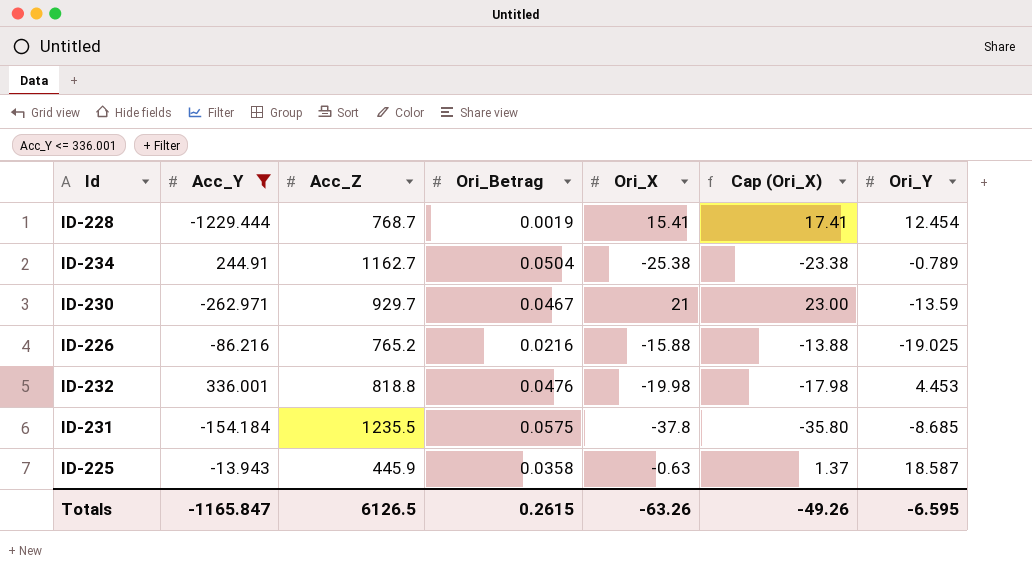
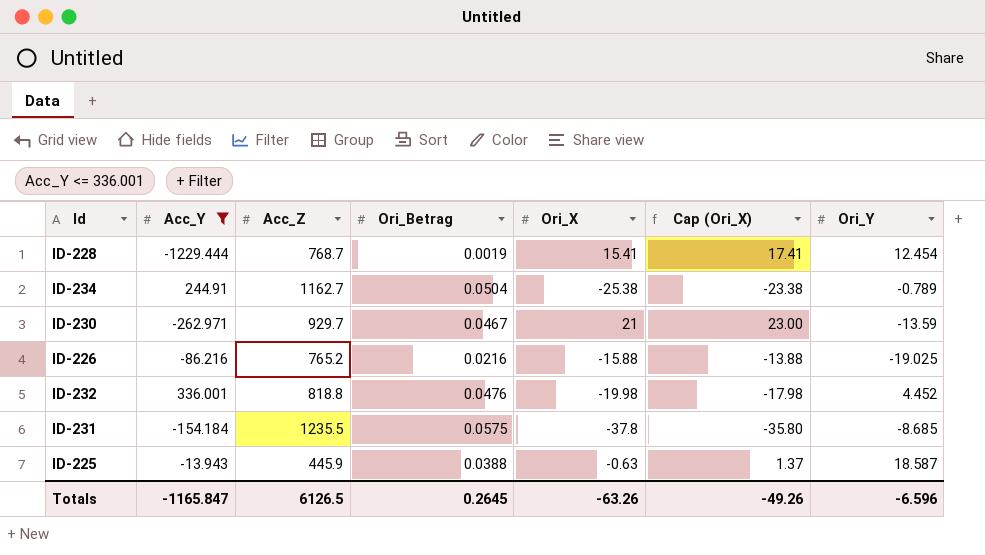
ID-232 | Ori_Y: 4.453 -> 4.452
ID-225 | Ori_Betrag: 0.0358 -> 0.0388
Totals | Ori_Betrag: 0.2615 -> 0.2645
Totals | Ori_Y: -6.595 -> -6.596

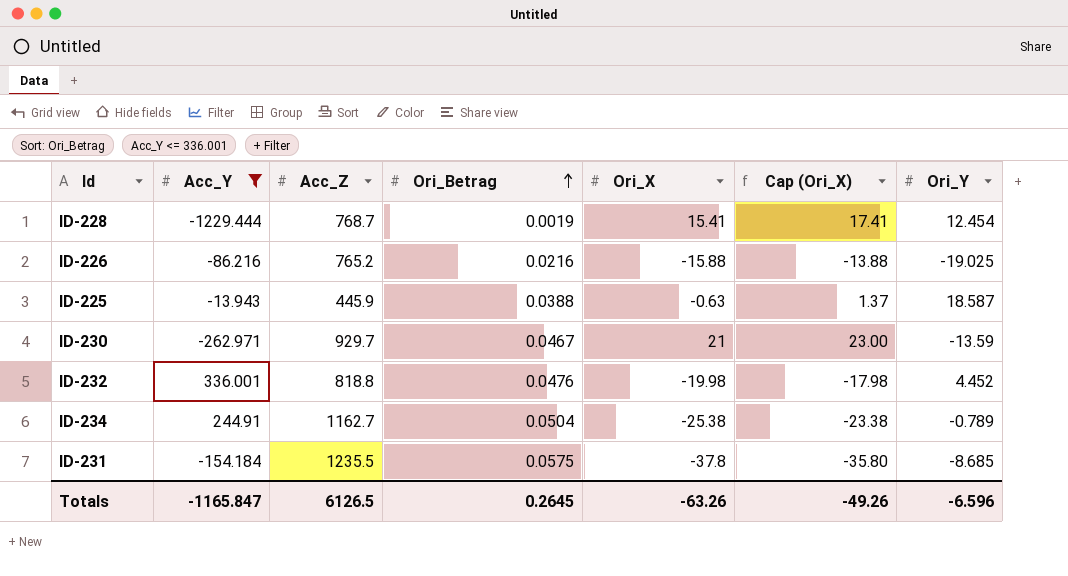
row order: none -> Ori_Betrag ascending

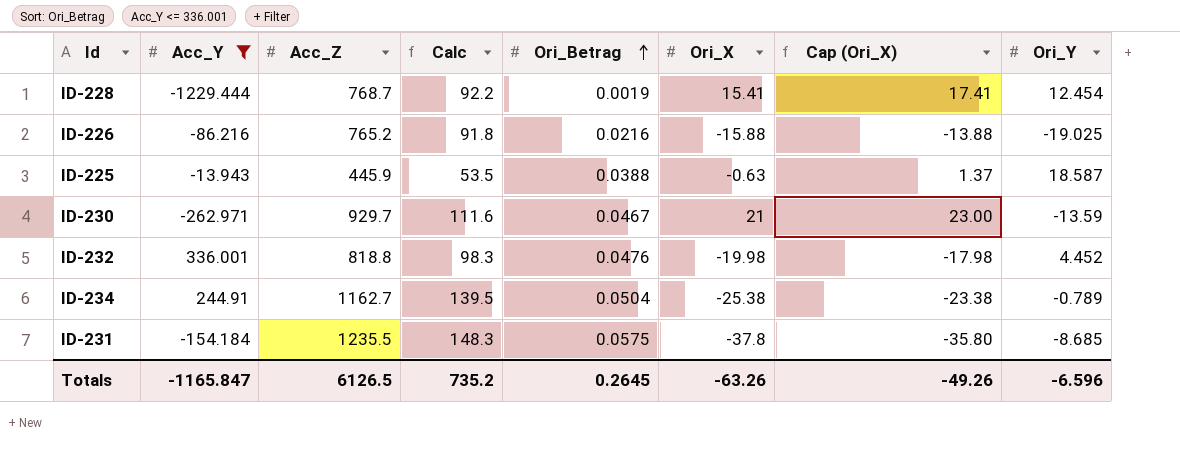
column Calc | formula: none -> [Acc_Z] * 0.12

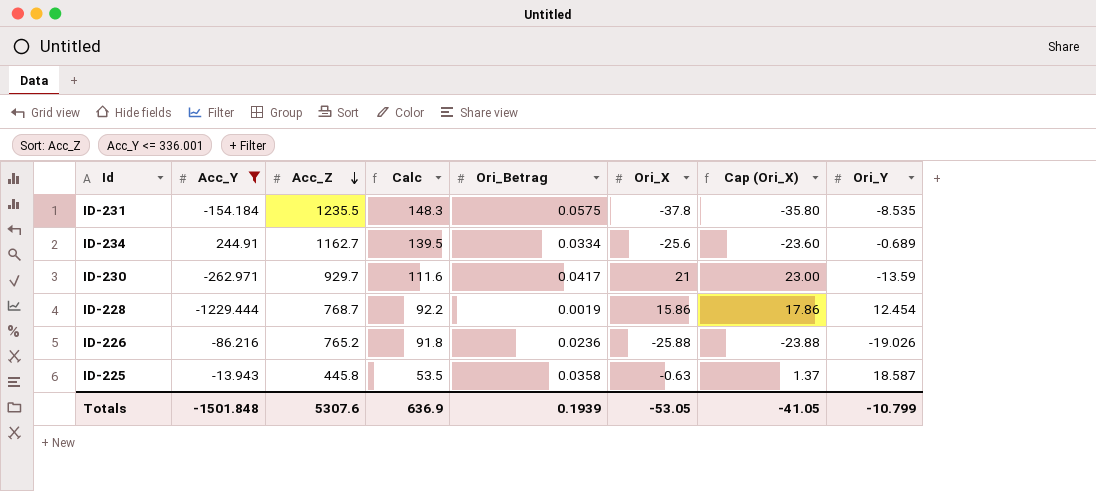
row order: Ori_Betrag ascending -> Acc_Z descending
row ID-232: 336.001 | 818.8 | 98.3 | 0.0476 | -19.98 | -17.98 | 4.452 -> none
ID-231 | Ori_Y: -8.685 -> -8.535
ID-234 | Ori_Betrag: 0.0504 -> 0.0334
ID-234 | Ori_X: -25.38 -> -25.6
ID-234 | Cap (Ori_X): -23.38 -> -23.60
ID-234 | Ori_Y: -0.789 -> -0.689
ID-230 | Ori_Betrag: 0.0467 -> 0.0417
ID-228 | Ori_X: 15.41 -> 15.86
ID-228 | Cap (Ori_X): 17.41 -> 17.86
ID-226 | Ori_Betrag: 0.0216 -> 0.0236
ID-226 | Ori_X: -15.88 -> -25.88
ID-226 | Cap (Ori_X): -13.88 -> -23.88
ID-226 | Ori_Y: -19.025 -> -19.026
ID-225 | Acc_Z: 445.9 -> 445.8
ID-225 | Ori_Betrag: 0.0388 -> 0.0358
Totals | Acc_Y: -1165.847 -> -1501.848
Totals | Acc_Z: 6126.5 -> 5307.6
Totals | Calc: 735.2 -> 636.9
Totals | Ori_Betrag: 0.2645 -> 0.1939
Totals | Ori_X: -63.26 -> -53.05
Totals | Cap (Ori_X): -49.26 -> -41.05
Totals | Ori_Y: -6.596 -> -10.799

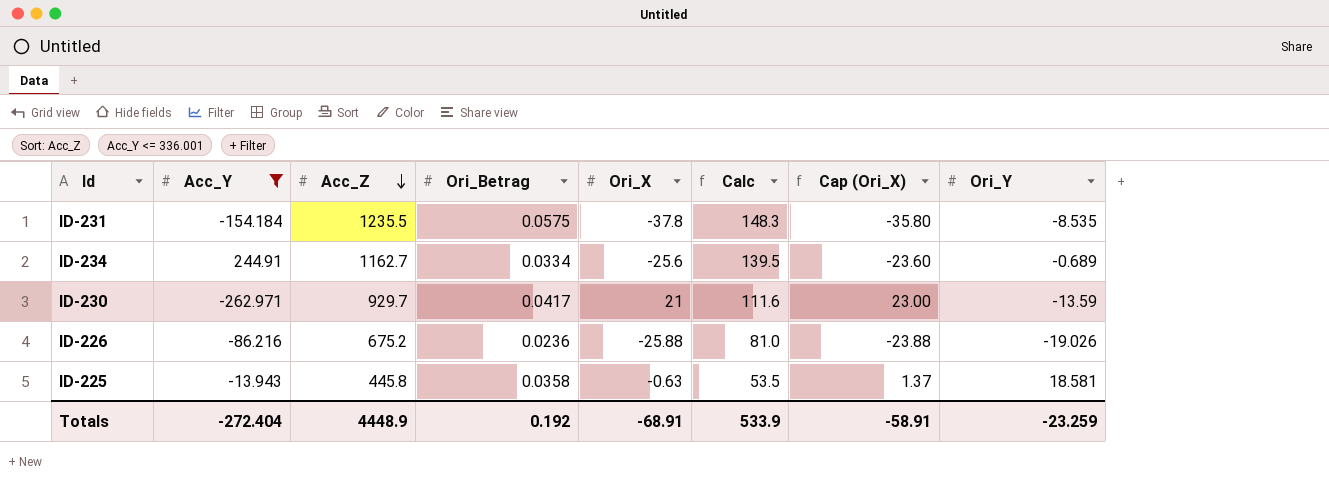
column Calc | position: 4 -> 6
row ID-228: -1229.444 | 768.7 | 92.2 | 0.0019 | 15.86 | 17.86 | 12.454 -> none
ID-226 | Acc_Z: 765.2 -> 675.2
ID-226 | Calc: 91.8 -> 81.0
ID-225 | Ori_Y: 18.587 -> 18.581
Totals | Acc_Y: -1501.848 -> -272.404
Totals | Acc_Z: 5307.6 -> 4448.9
Totals | Ori_Betrag: 0.1939 -> 0.192
Totals | Ori_X: -53.05 -> -68.91
Totals | Calc: 636.9 -> 533.9
Totals | Cap (Ori_X): -41.05 -> -58.91
Totals | Ori_Y: -10.799 -> -23.259

